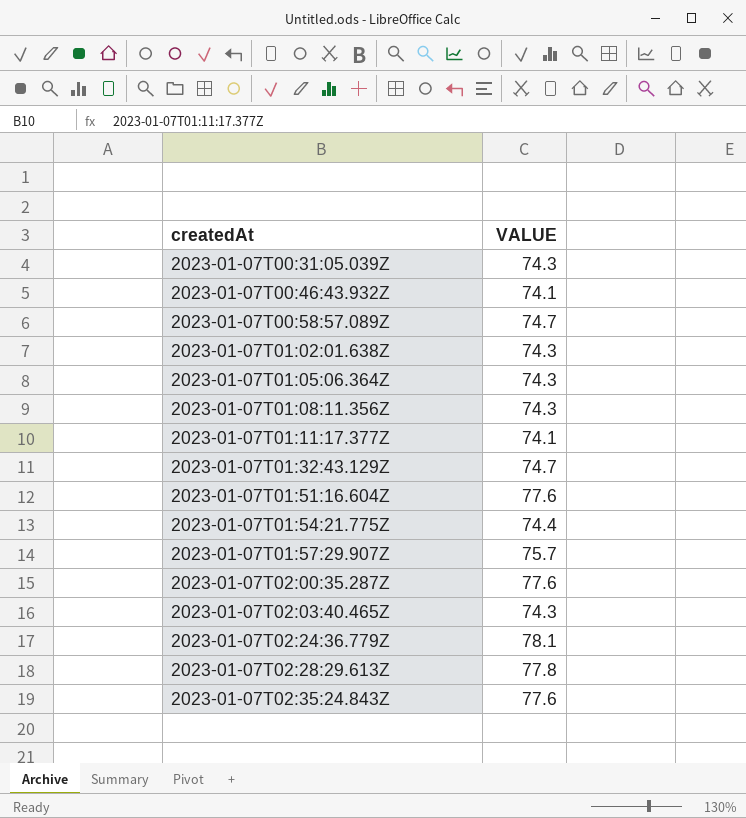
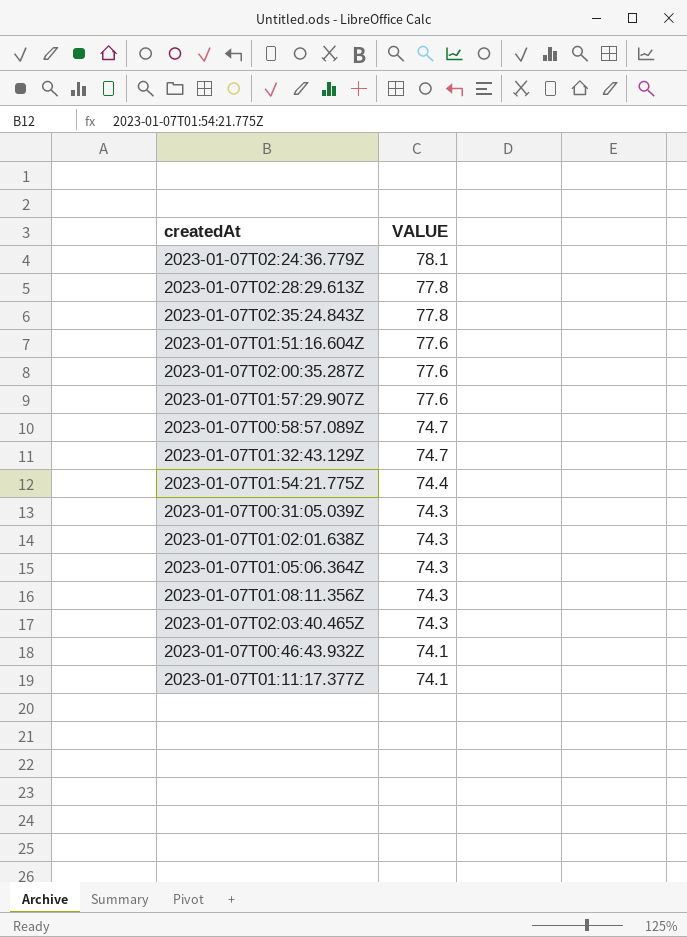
row order: createdAt ascending -> VALUE descending
2023-01-07T02:35:24.843Z | VALUE: 77.6 -> 77.8
2023-01-07T01:57:29.907Z | VALUE: 75.7 -> 77.6

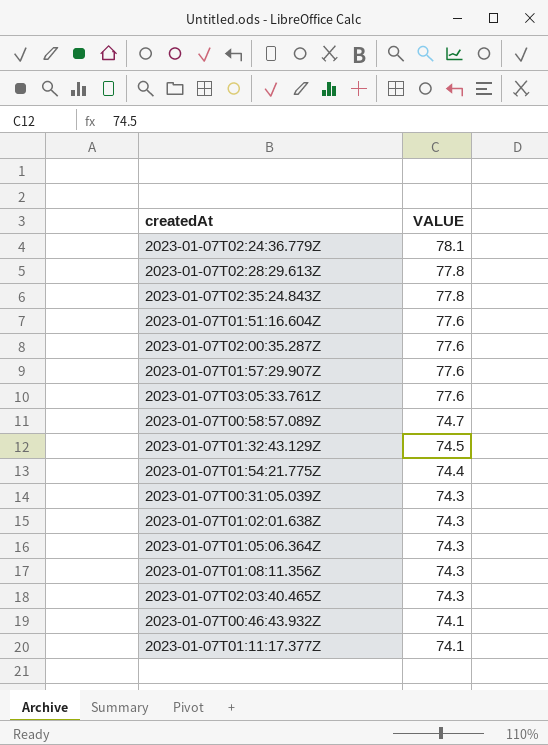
row 2023-01-07T03:05:33.761Z: none -> 77.6
2023-01-07T01:32:43.129Z | VALUE: 74.7 -> 74.5

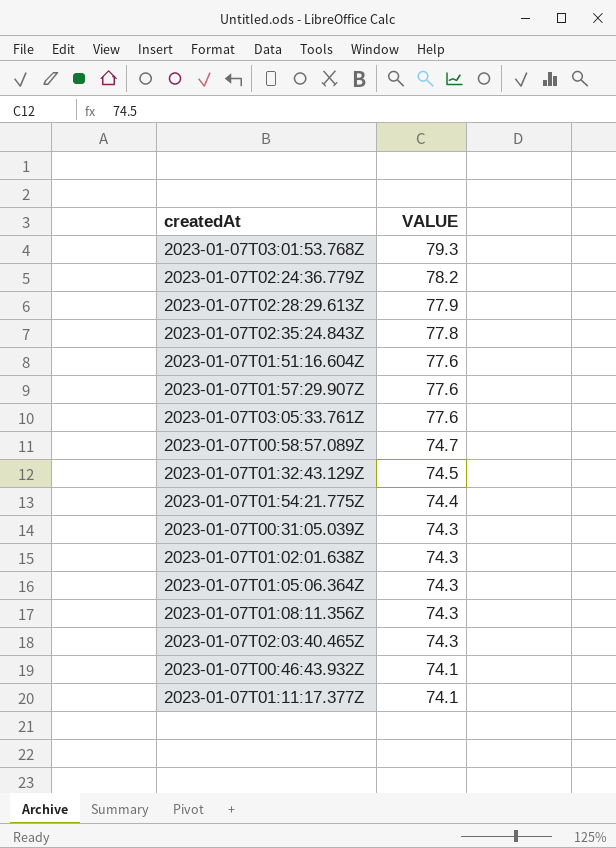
row 2023-01-07T02:00:35.287Z: 77.6 -> none
row 2023-01-07T03:01:53.768Z: none -> 79.3
2023-01-07T02:24:36.779Z | VALUE: 78.1 -> 78.2
2023-01-07T02:28:29.613Z | VALUE: 77.8 -> 77.9

